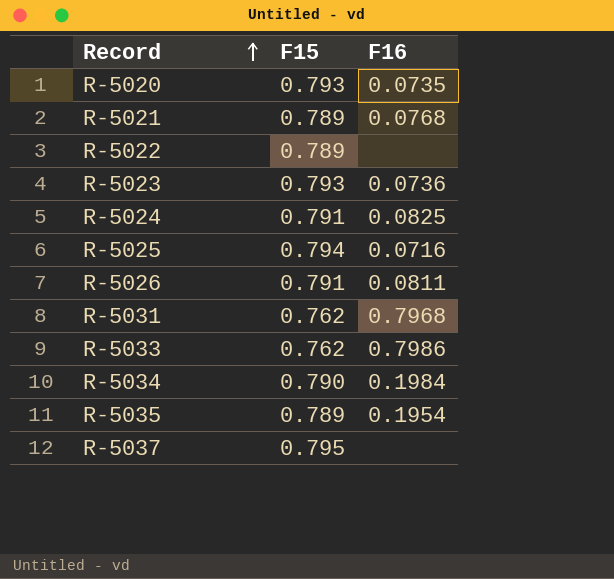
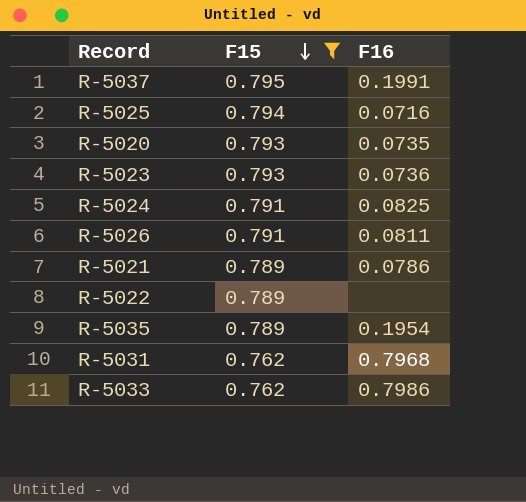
filter: none -> F15 != 0.790
row order: Record ascending -> F15 descending
R-5037 | F16: none -> 0.1991
R-5021 | F16: 0.0768 -> 0.0786

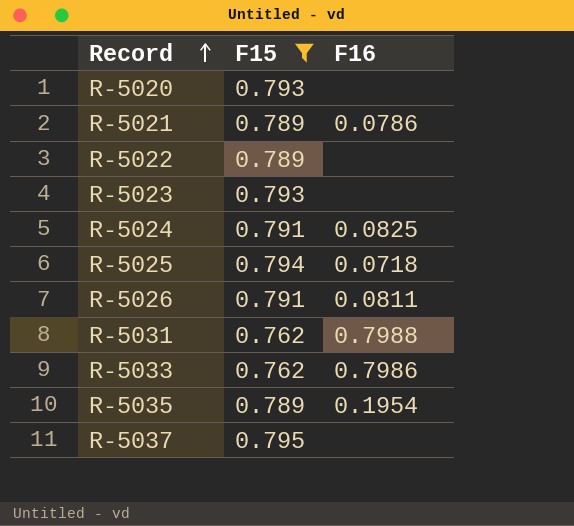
row order: F15 descending -> Record ascending
R-5020 | F16: 0.0735 -> none
R-5023 | F16: 0.0736 -> none
R-5025 | F16: 0.0716 -> 0.0718
R-5031 | F16: 0.7968 -> 0.7988
R-5037 | F16: 0.1991 -> none

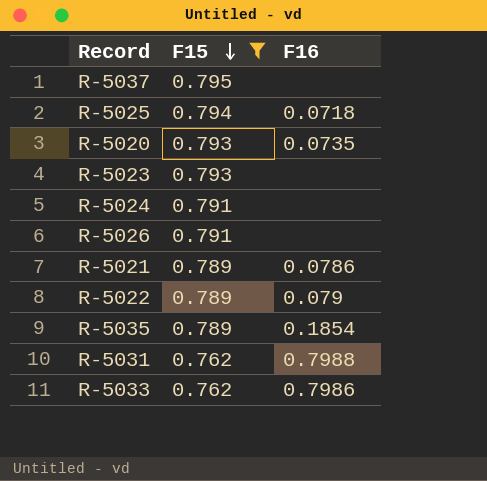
row order: Record ascending -> F15 descending
R-5020 | F16: none -> 0.0735
R-5024 | F16: 0.0825 -> none
R-5026 | F16: 0.0811 -> none
R-5022 | F16: none -> 0.079
R-5035 | F16: 0.1954 -> 0.1854

